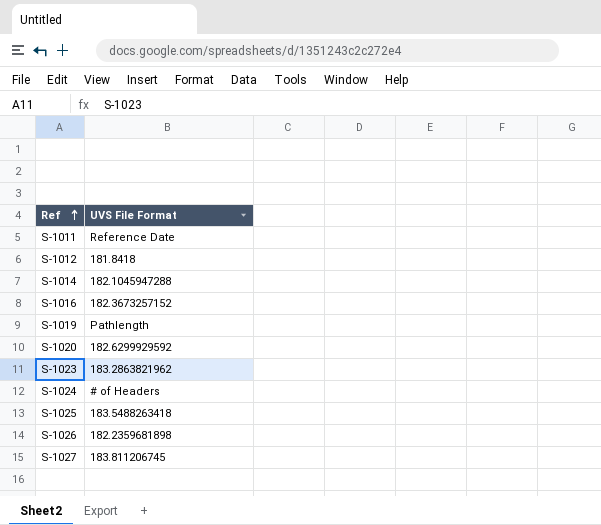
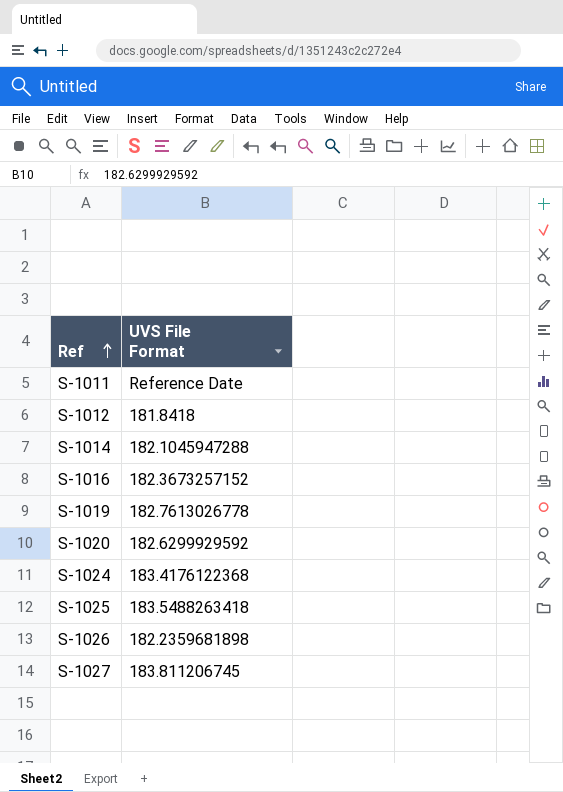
row S-1023: 183.2863821962 -> none
S-1019 | UVS File Format: Pathlength -> 182.7613026778
S-1024 | UVS File Format: # of Headers -> 183.4176122368

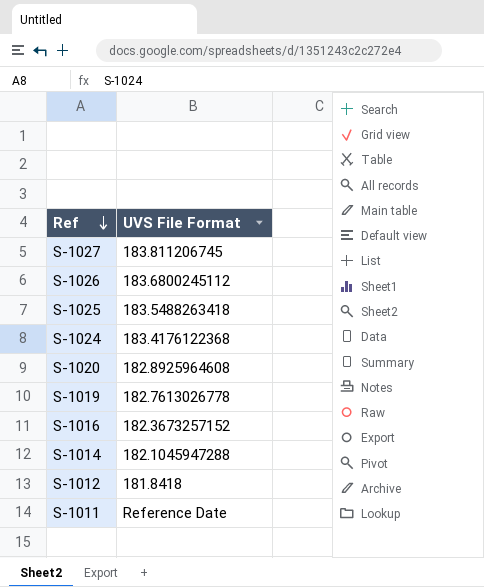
row order: Ref ascending -> Ref descending
S-1026 | UVS File Format: 182.2359681898 -> 183.6800245112
S-1020 | UVS File Format: 182.6299929592 -> 182.8925964608

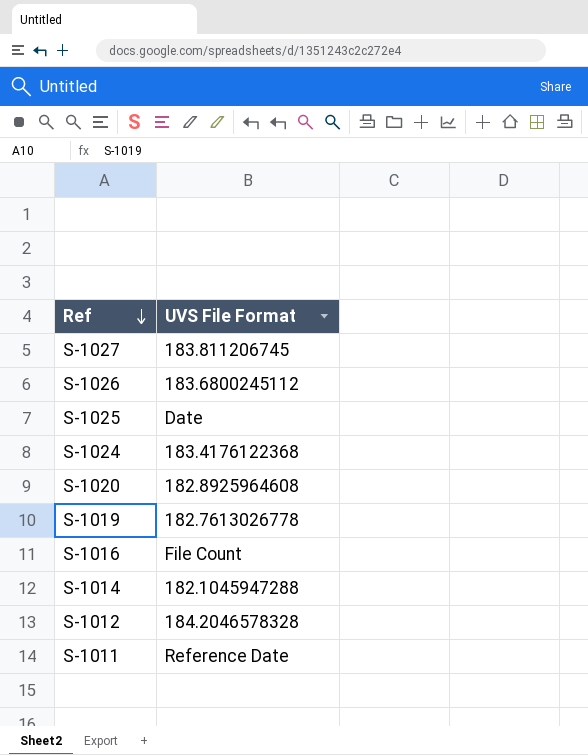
S-1025 | UVS File Format: 183.5488263418 -> Date
S-1016 | UVS File Format: 182.3673257152 -> File Count
S-1012 | UVS File Format: 181.8418 -> 184.2046578328

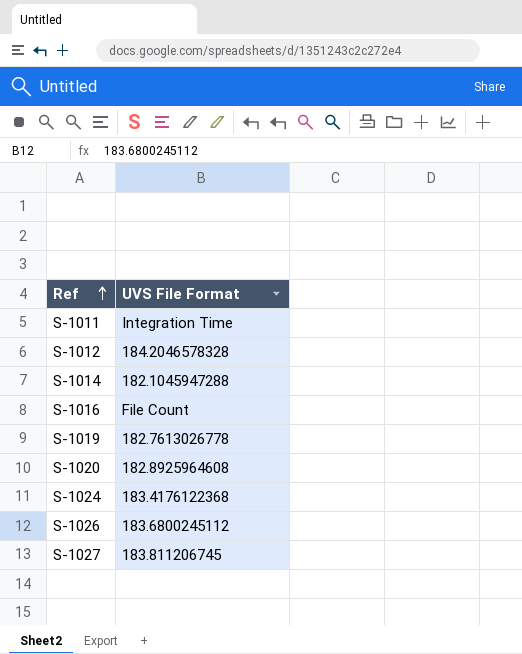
row order: Ref descending -> Ref ascending
row S-1025: Date -> none
S-1011 | UVS File Format: Reference Date -> Integration Time

